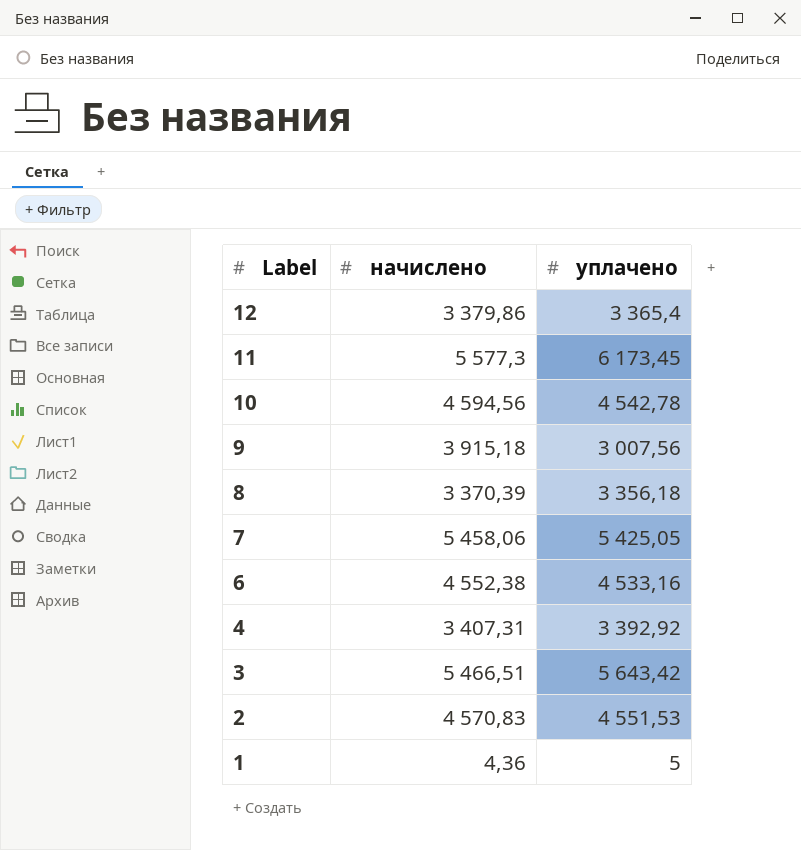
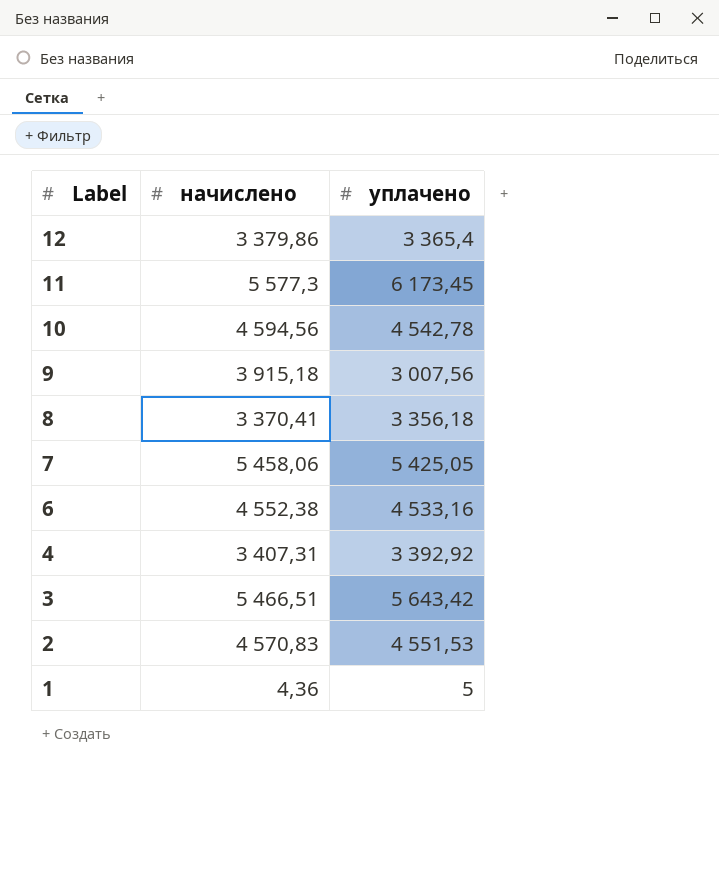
8 | начислено: 3 370,39 -> 3 370,41

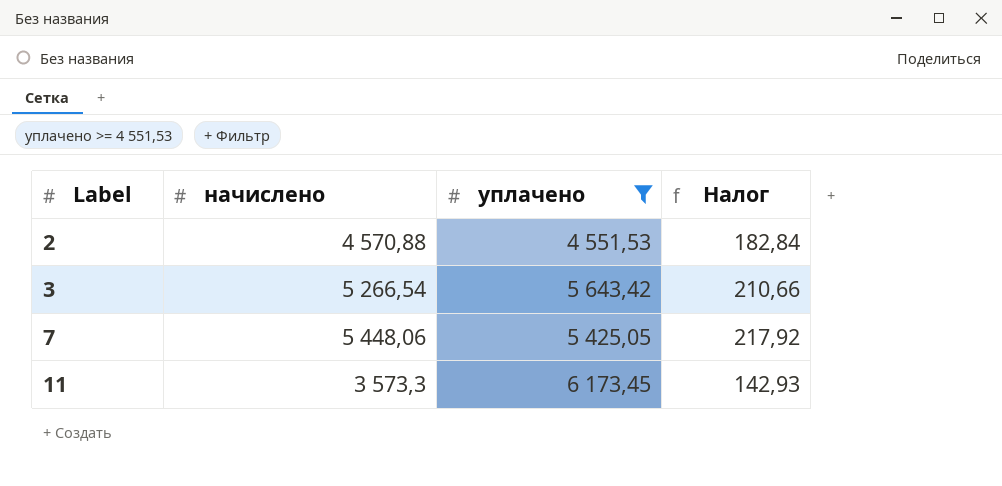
filter: none -> уплачено >= 4 551,53
row order: Label descending -> Label ascending
column Налог | formula: none -> [начислено] * 0,04
2 | начислено: 4 570,83 -> 4 570,88
3 | начислено: 5 466,51 -> 5 266,54
7 | начислено: 5 458,06 -> 5 448,06
11 | начислено: 5 577,3 -> 3 573,3

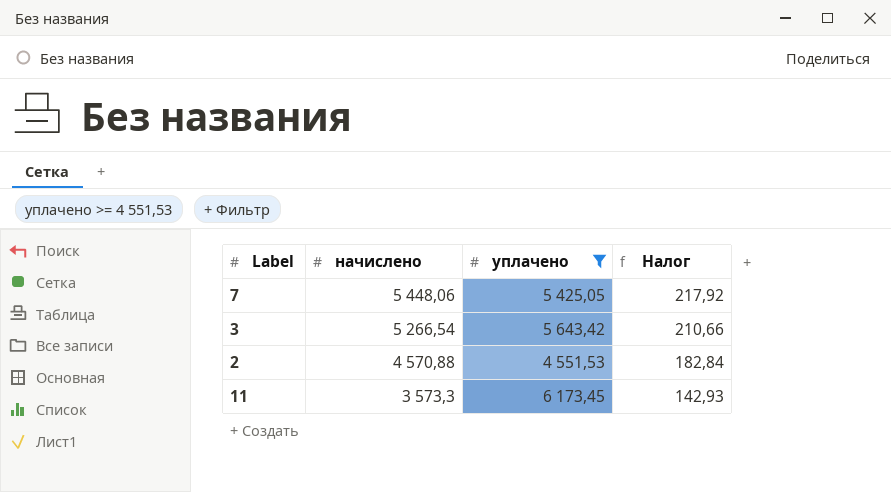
row order: Label ascending -> начислено descending

